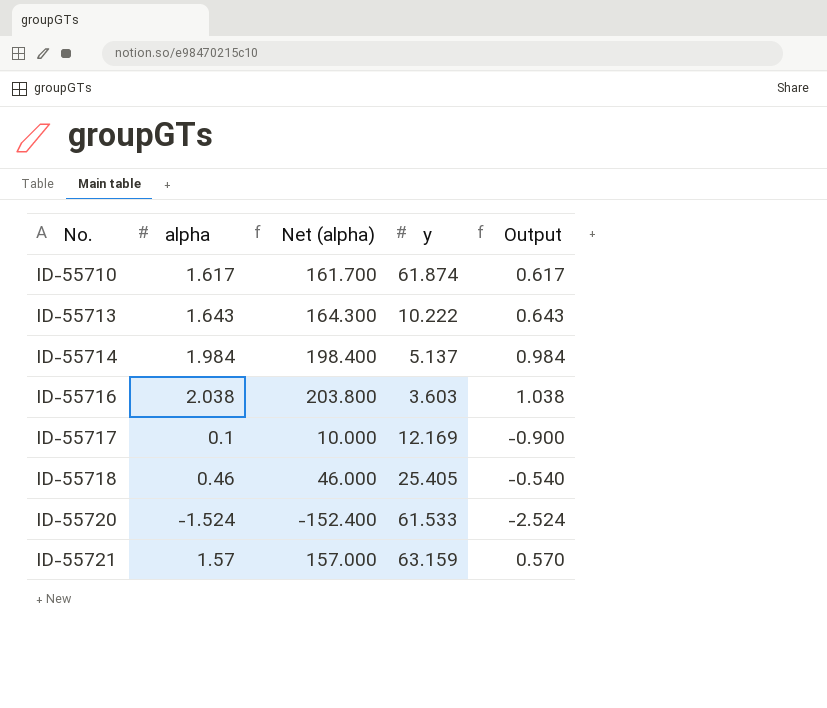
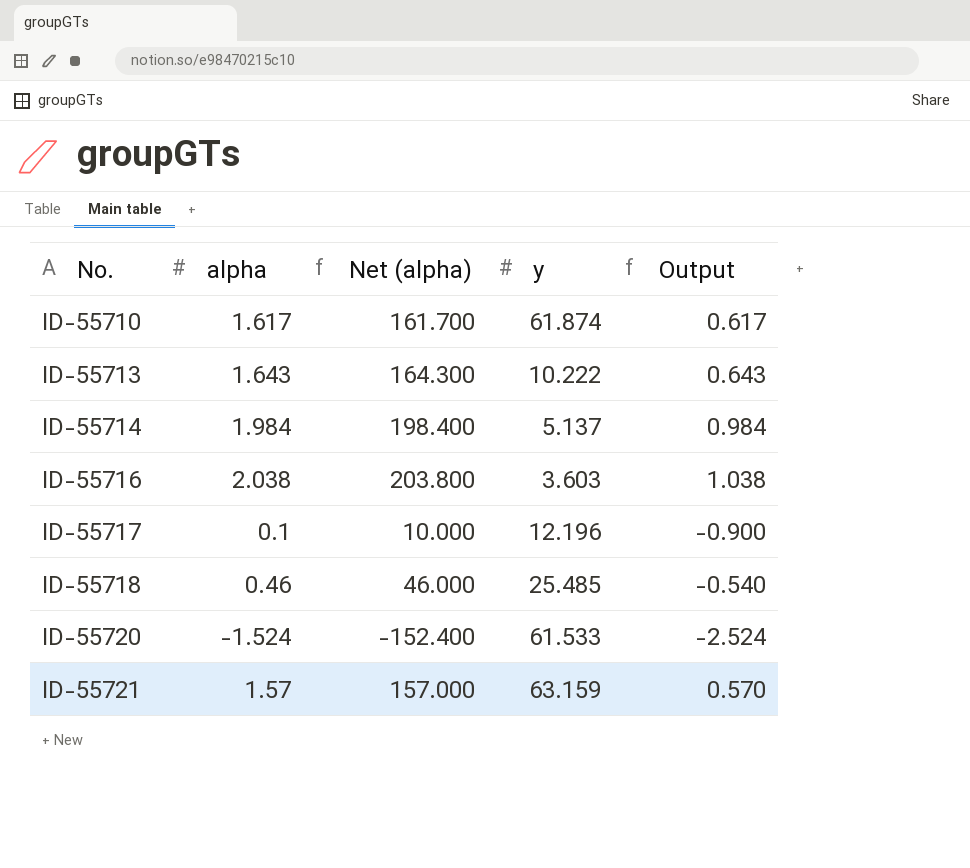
ID-55717 | y: 12.169 -> 12.196
ID-55718 | y: 25.405 -> 25.485

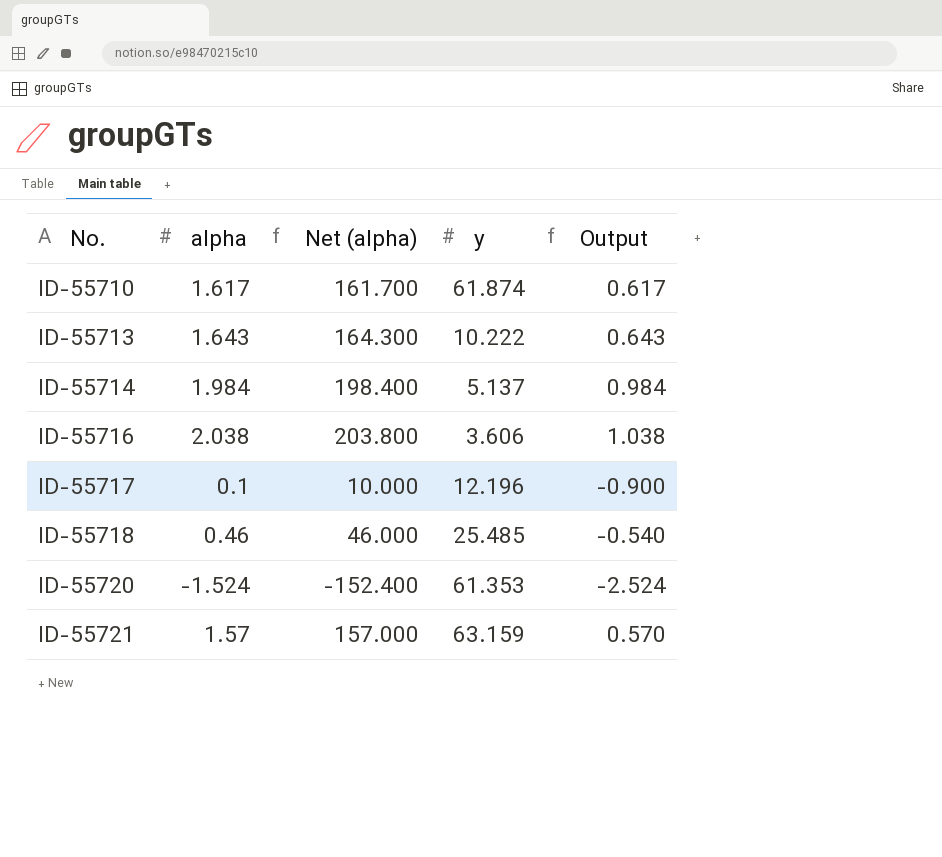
ID-55716 | y: 3.603 -> 3.606
ID-55720 | y: 61.533 -> 61.353

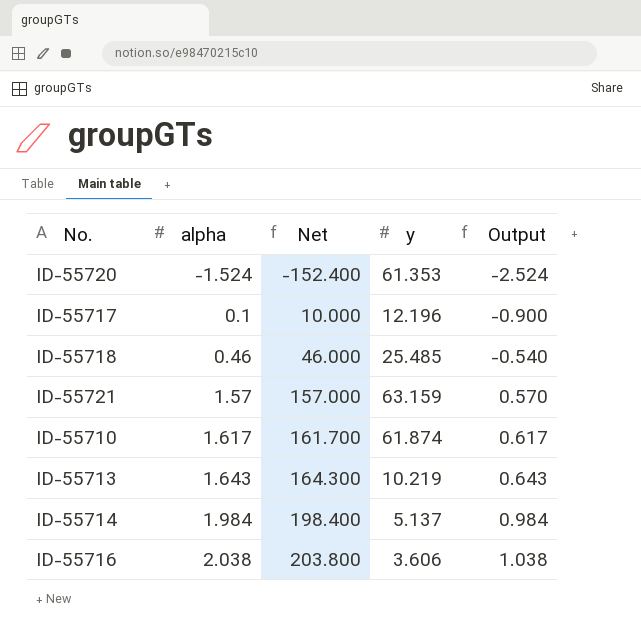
row order: No. ascending -> alpha ascending
column name: Net (alpha) -> Net
ID-55713 | y: 10.222 -> 10.219

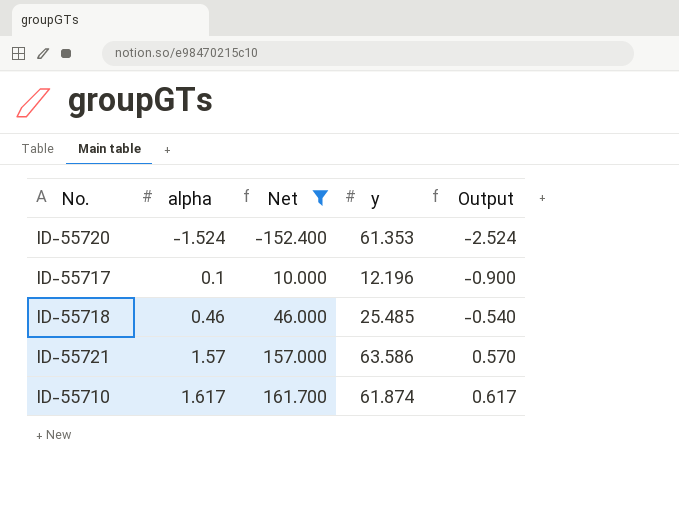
filter: none -> Net <= 161.700
ID-55721 | y: 63.159 -> 63.586

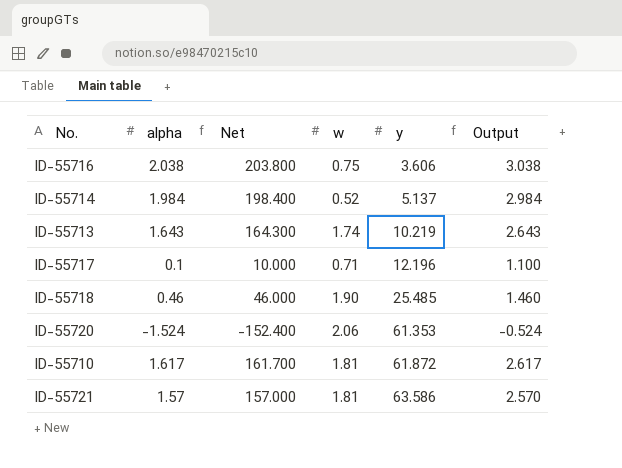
filter: Net <= 161.700 -> none
row order: alpha ascending -> y ascending
column w | position: none -> 4
column Output | formula: [alpha] - 1 -> [alpha] + 1
ID-55710 | y: 61.874 -> 61.872

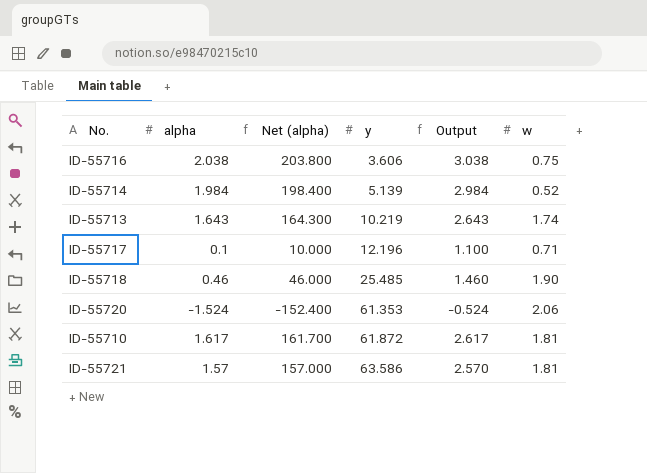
column name: Net -> Net (alpha)
column w | position: 4 -> 6
ID-55714 | y: 5.137 -> 5.139

